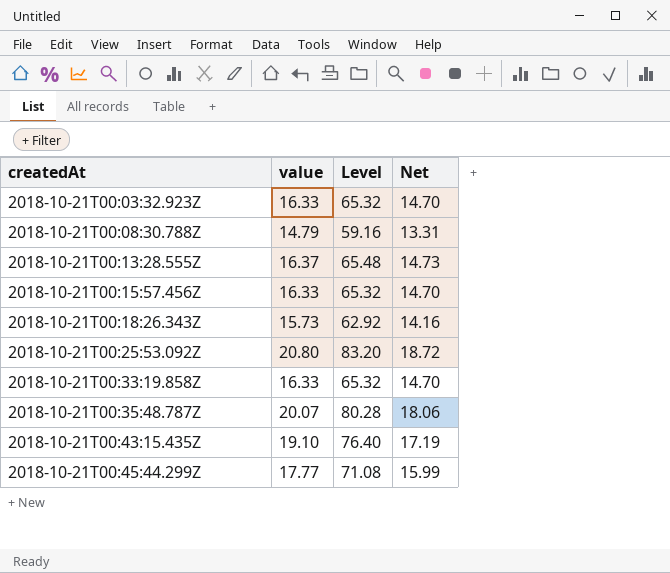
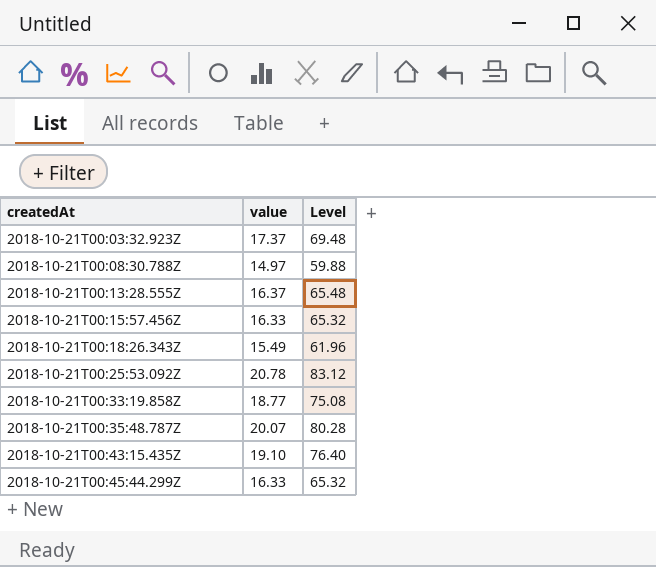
column Net | formula: [value] * 0.9 -> none
2018-10-21T00:03:32.923Z | value: 16.33 -> 17.37
2018-10-21T00:03:32.923Z | Level: 65.32 -> 69.48
2018-10-21T00:08:30.788Z | value: 14.79 -> 14.97
2018-10-21T00:08:30.788Z | Level: 59.16 -> 59.88
2018-10-21T00:18:26.343Z | value: 15.73 -> 15.49
2018-10-21T00:18:26.343Z | Level: 62.92 -> 61.96
2018-10-21T00:25:53.092Z | value: 20.80 -> 20.78
2018-10-21T00:25:53.092Z | Level: 83.20 -> 83.12
2018-10-21T00:33:19.858Z | value: 16.33 -> 18.77
2018-10-21T00:33:19.858Z | Level: 65.32 -> 75.08
2018-10-21T00:45:44.299Z | value: 17.77 -> 16.33
2018-10-21T00:45:44.299Z | Level: 71.08 -> 65.32

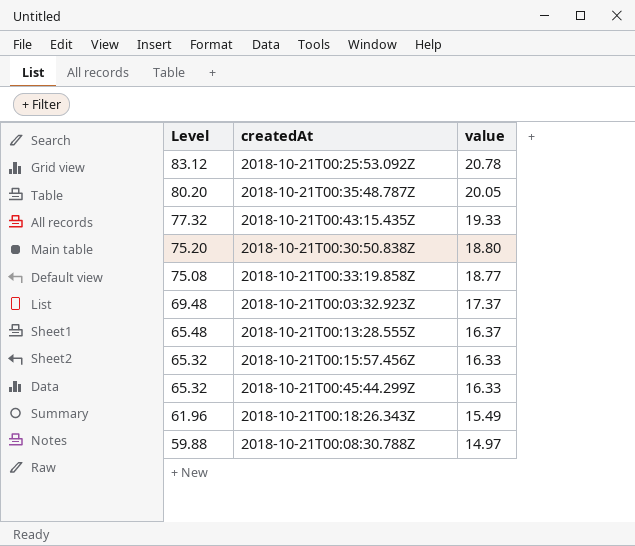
row order: createdAt ascending -> Level descending
column Level | position: 3 -> 1
2018-10-21T00:35:48.787Z | Level: 80.28 -> 80.20
2018-10-21T00:35:48.787Z | value: 20.07 -> 20.05
2018-10-21T00:43:15.435Z | Level: 76.40 -> 77.32
2018-10-21T00:43:15.435Z | value: 19.10 -> 19.33
row 2018-10-21T00:30:50.838Z: none -> 75.20 | 18.80

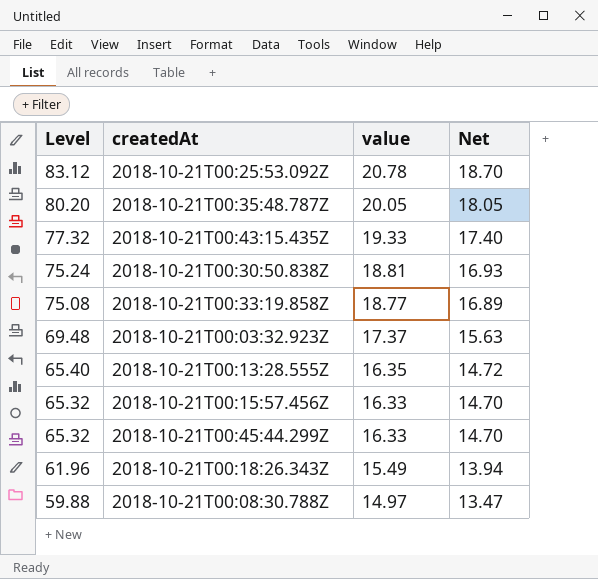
column Net | formula: none -> [value] * 0.9
2018-10-21T00:30:50.838Z | Level: 75.20 -> 75.24
2018-10-21T00:30:50.838Z | value: 18.80 -> 18.81
2018-10-21T00:13:28.555Z | Level: 65.48 -> 65.40
2018-10-21T00:13:28.555Z | value: 16.37 -> 16.35

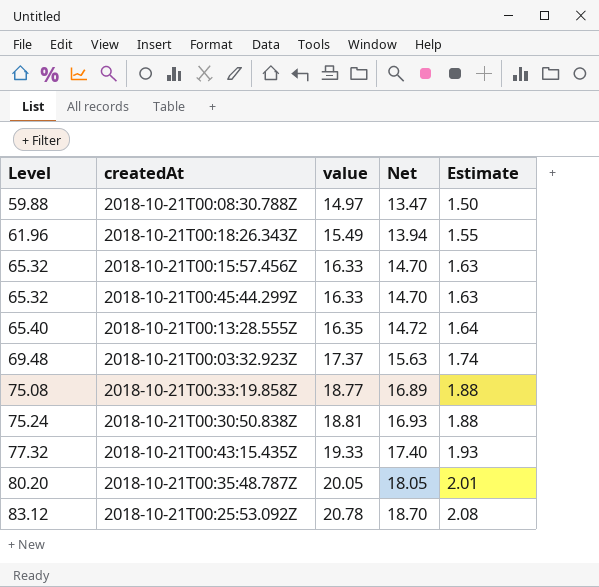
row order: Level descending -> Level ascending
column Estimate | formula: none -> [value] * 0.1

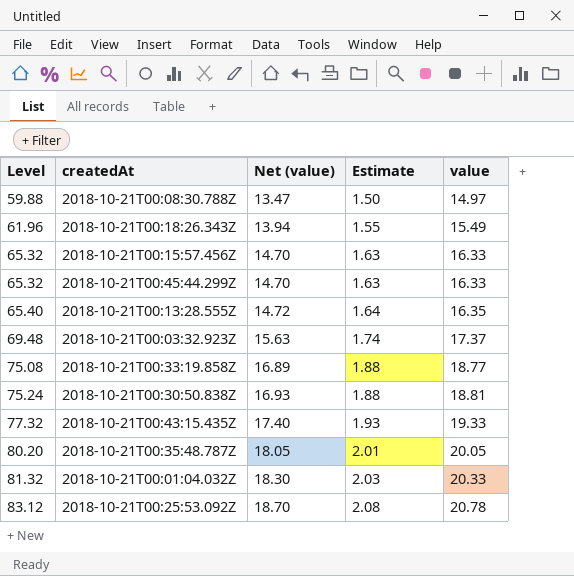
column name: Net -> Net (value)
column value | position: 3 -> 5
row 2018-10-21T00:01:04.032Z: none -> 81.32 | 18.30 | 2.03 | 20.33

